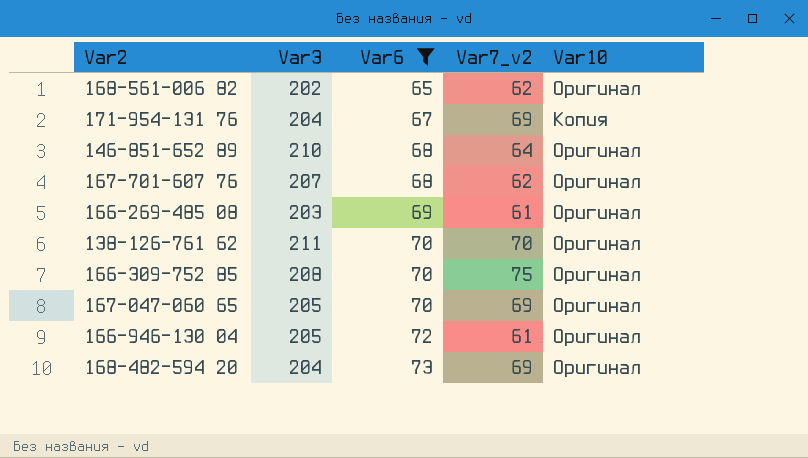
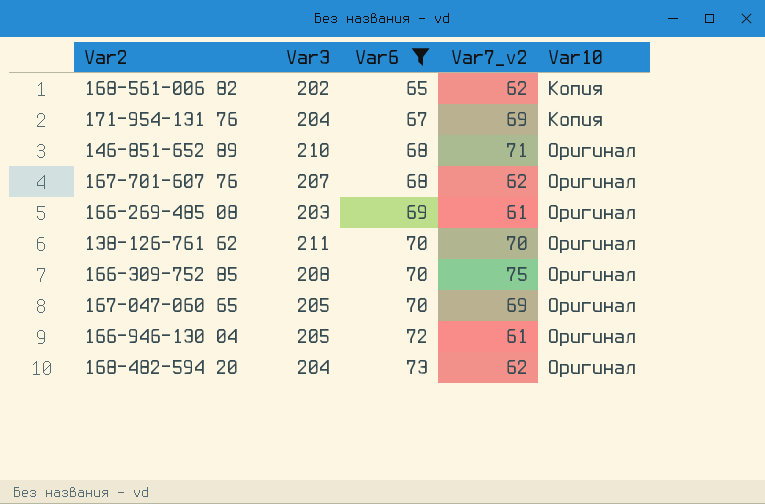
168-561-006 82 | Var10: Оригинал -> Копия
146-851-652 89 | Var7_v2: 64 -> 71
168-482-594 20 | Var7_v2: 69 -> 62

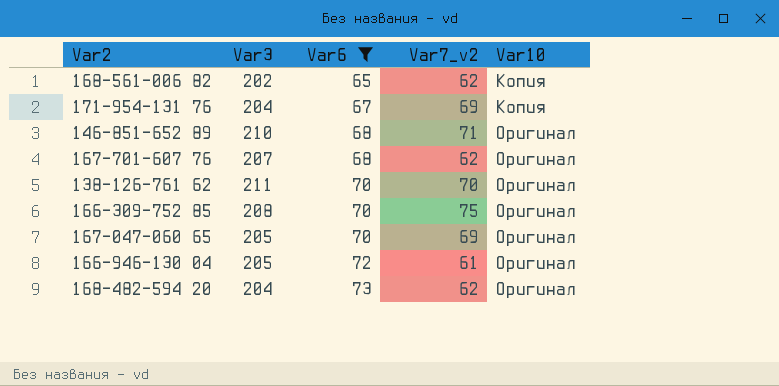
row 166-269-485 08: 203 | 69 | 61 | Оригинал -> none

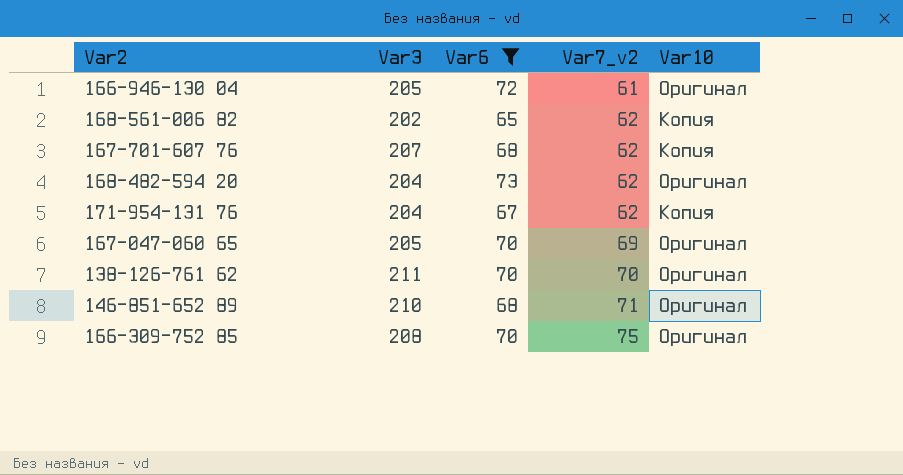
row order: Var6 ascending -> Var7_v2 ascending
167-701-607 76 | Var10: Оригинал -> Копия
171-954-131 76 | Var7_v2: 69 -> 62

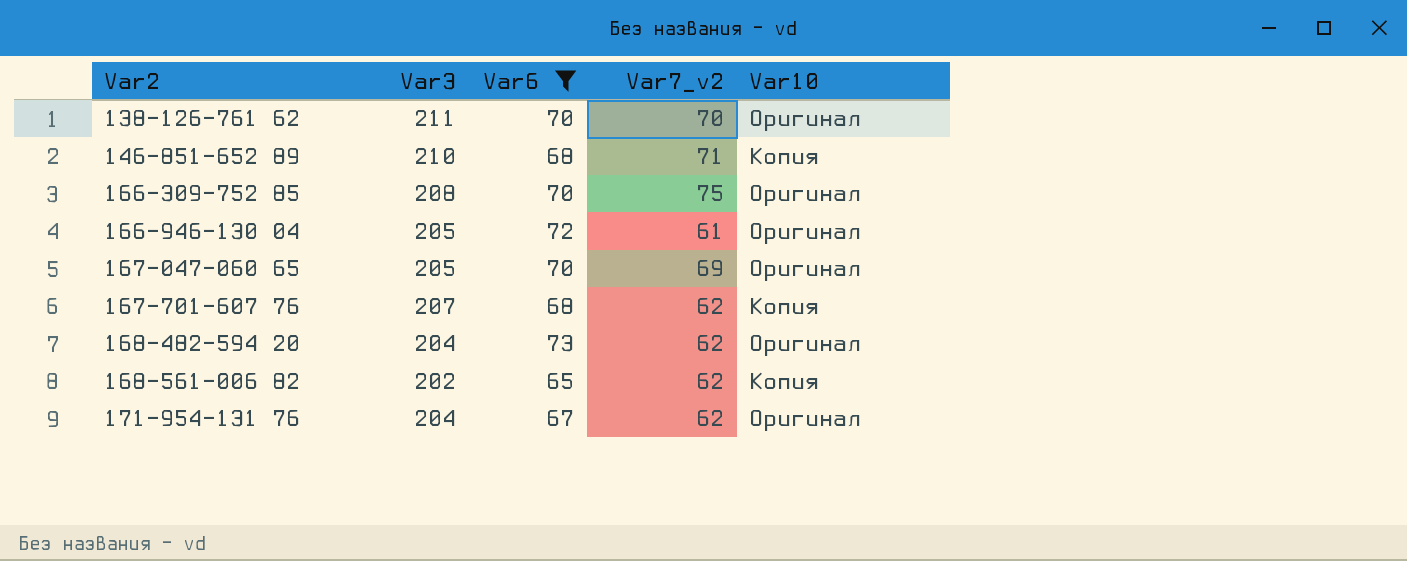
row order: Var7_v2 ascending -> Var2 ascending
146-851-652 89 | Var10: Оригинал -> Копия
171-954-131 76 | Var10: Копия -> Оригинал

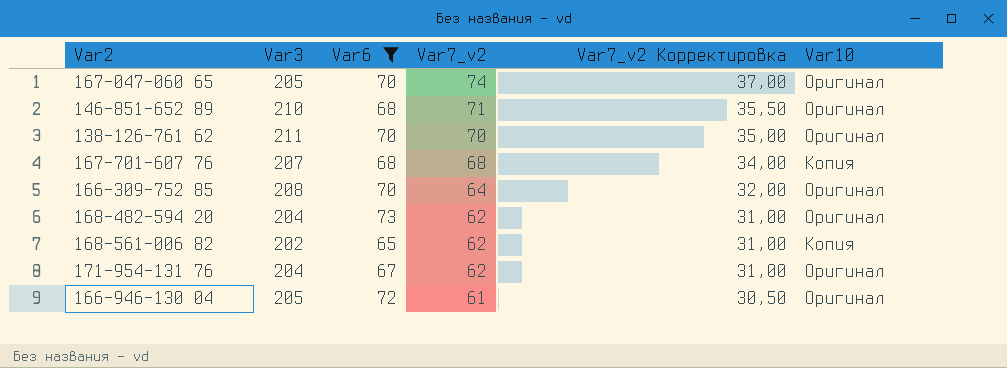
row order: Var2 ascending -> Var7_v2 descending
column Var7_v2 Корректировка | formula: none -> [Var7_v2] * 0,5
167-047-060 65 | Var7_v2: 69 -> 74
146-851-652 89 | Var10: Копия -> Оригинал
167-701-607 76 | Var7_v2: 62 -> 68
166-309-752 85 | Var7_v2: 75 -> 64

